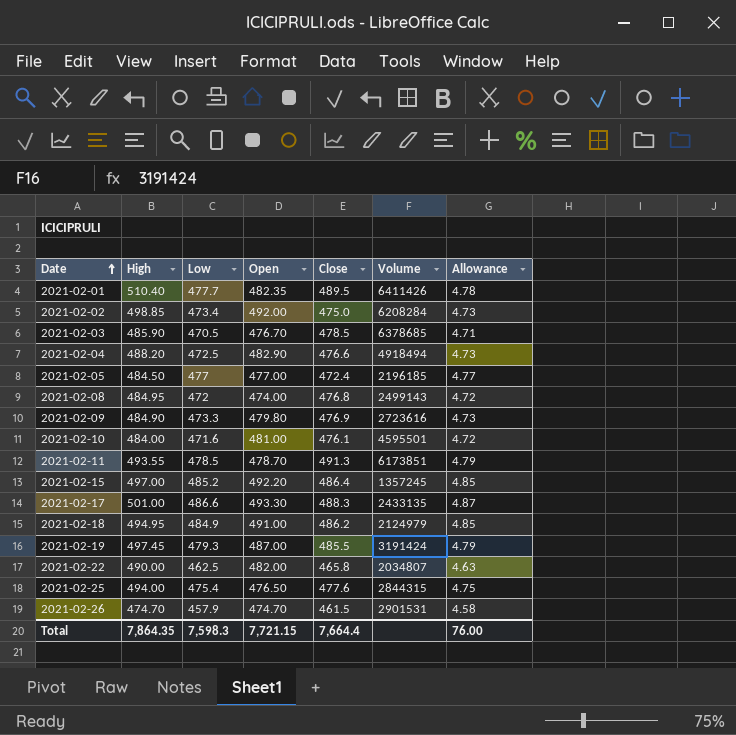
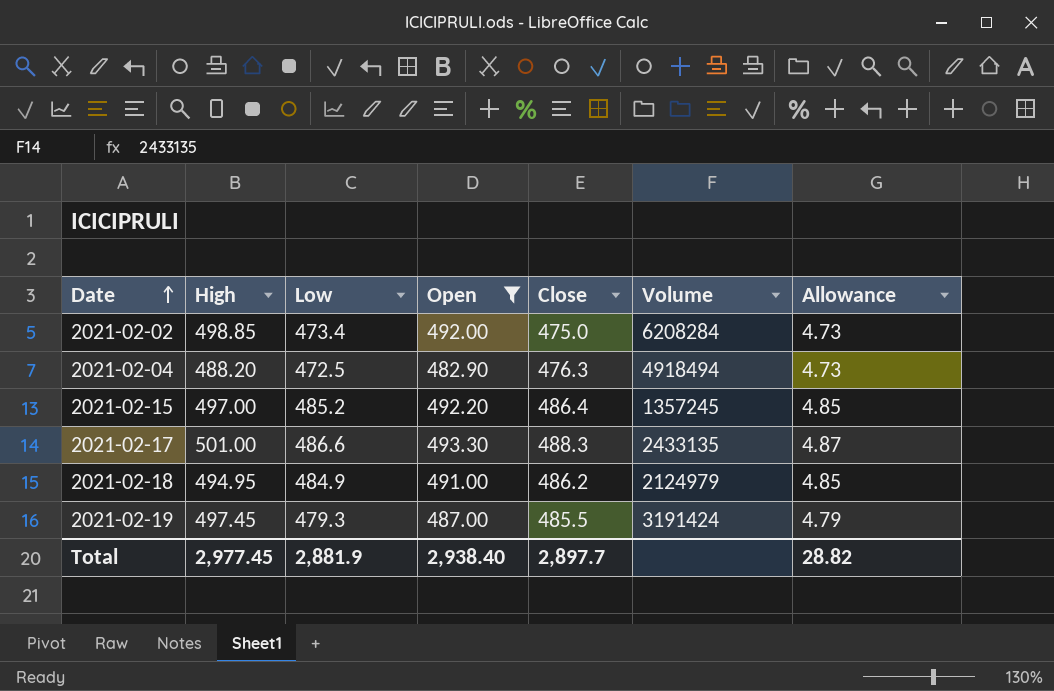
filter: none -> Open >= 482.90
2021-02-04 | Close: 476.6 -> 476.3
Total | High: 7,864.35 -> 2,977.45
Total | Low: 7,598.3 -> 2,881.9
Total | Open: 7,721.15 -> 2,938.40
Total | Close: 7,664.4 -> 2,897.7
Total | Allowance: 76.00 -> 28.82

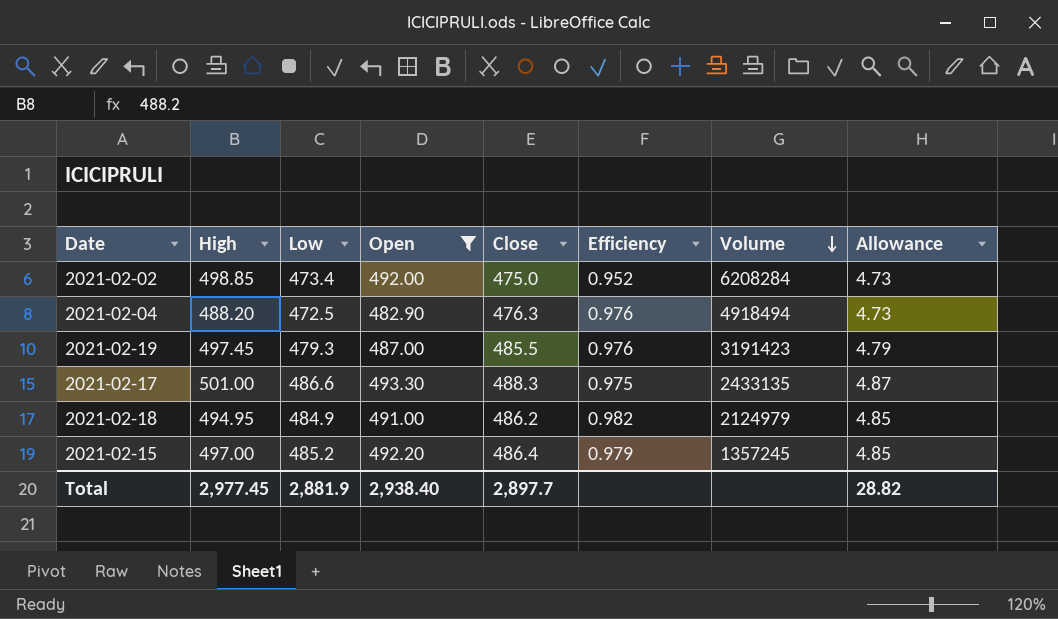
row order: Date ascending -> Volume descending
column Efficiency | formula: none -> [Close] / [High]
2021-02-19 | Volume: 3191424 -> 3191423

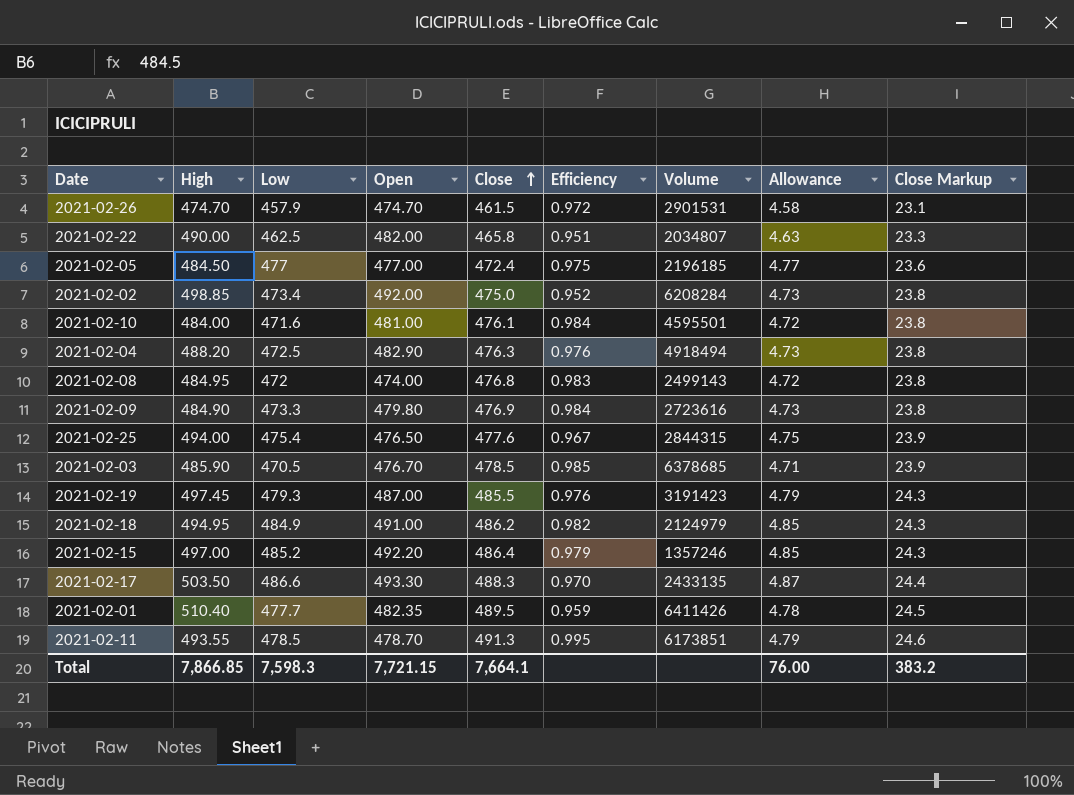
filter: Open >= 482.90 -> none
row order: Volume descending -> Close ascending
column Close Markup | formula: none -> [Close] * 0.05
2021-02-15 | Volume: 1357245 -> 1357246
2021-02-17 | High: 501.00 -> 503.50
2021-02-17 | Efficiency: 0.975 -> 0.970
Total | High: 2,977.45 -> 7,866.85
Total | Low: 2,881.9 -> 7,598.3
Total | Open: 2,938.40 -> 7,721.15
Total | Close: 2,897.7 -> 7,664.1
Total | Allowance: 28.82 -> 76.00

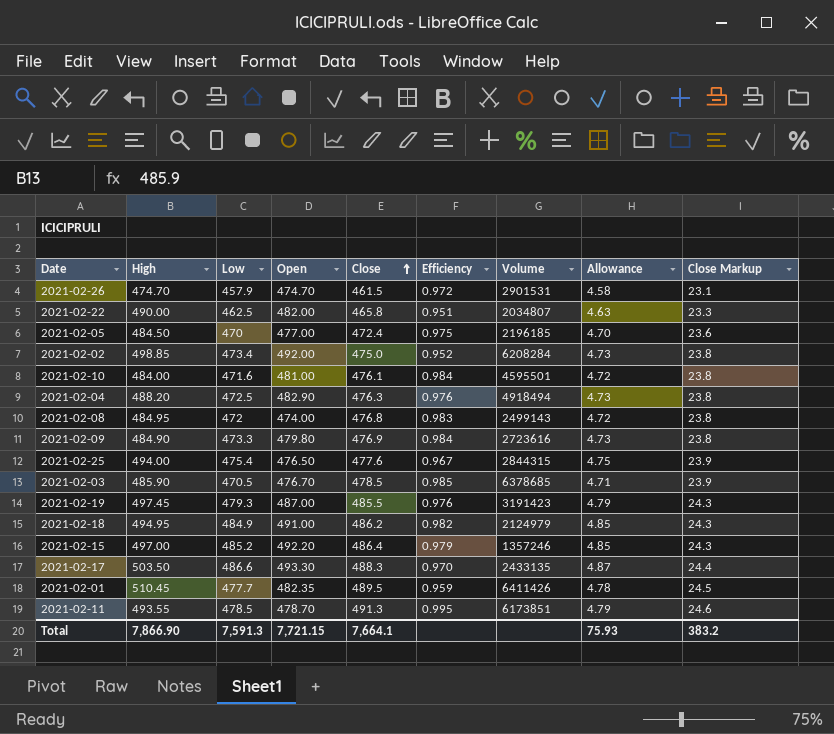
2021-02-05 | Low: 477 -> 470
2021-02-05 | Allowance: 4.77 -> 4.70
2021-02-01 | High: 510.40 -> 510.45
Total | High: 7,866.85 -> 7,866.90
Total | Low: 7,598.3 -> 7,591.3
Total | Allowance: 76.00 -> 75.93

